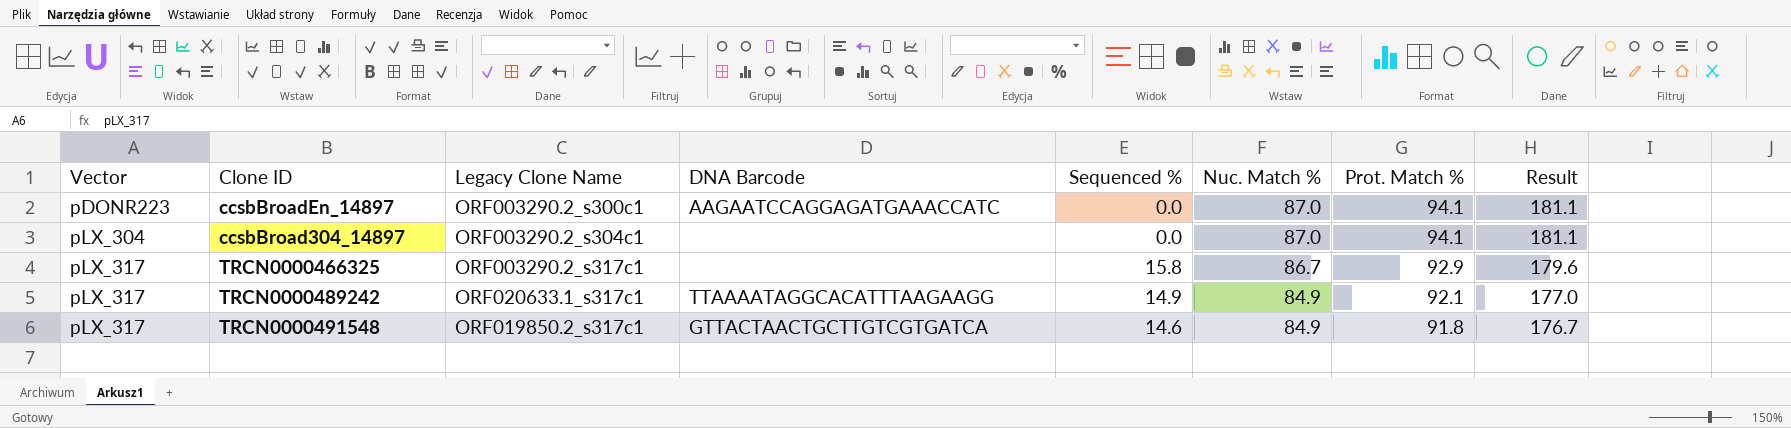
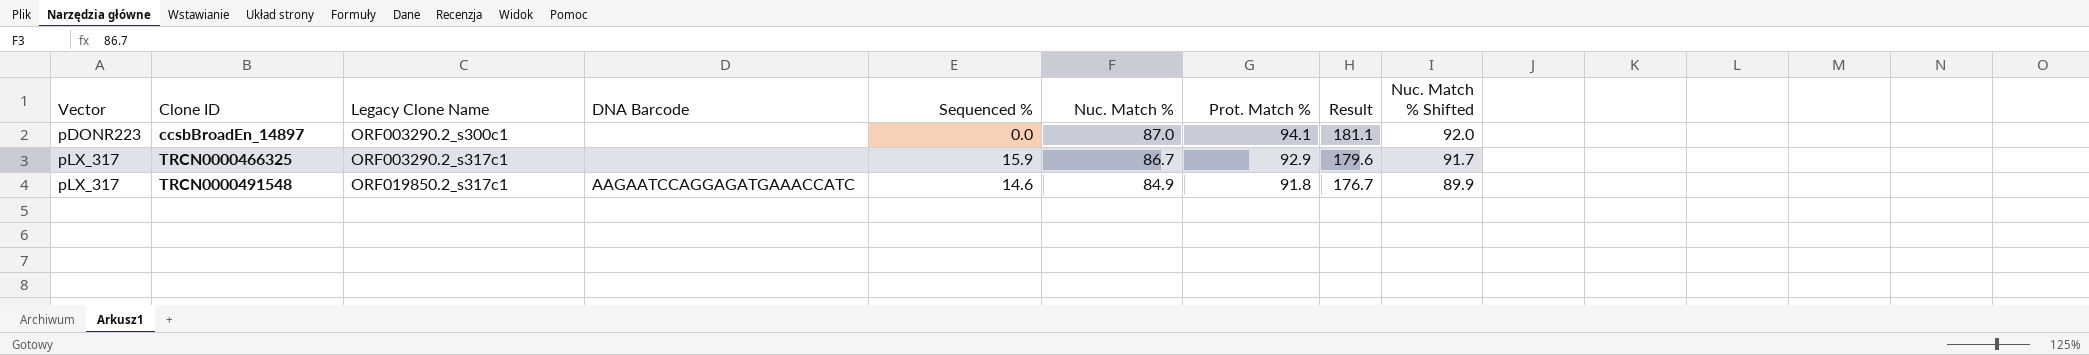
column Nuc. Match % Shifted | formula: none -> [Nuc. Match %] + 5
row ccsbBroad304_14897: pLX_304 | ORF003290.2_s304c1 | none | 0.0 | 87.0 | 94.1 | 181.1 -> none
row TRCN0000489242: pLX_317 | ORF020633.1_s317c1 | TTAAAATAGGCACATTTAAGAAGG | 14.9 | 84.9 | 92.1 | 177.0 -> none
ccsbBroadEn_14897 | DNA Barcode: AAGAATCCAGGAGATGAAACCATC -> none
TRCN0000466325 | Sequenced %: 15.8 -> 15.9
TRCN0000491548 | DNA Barcode: GTTACTAACTGCTTGTCGTGATCA -> AAGAATCCAGGAGATGAAACCATC

